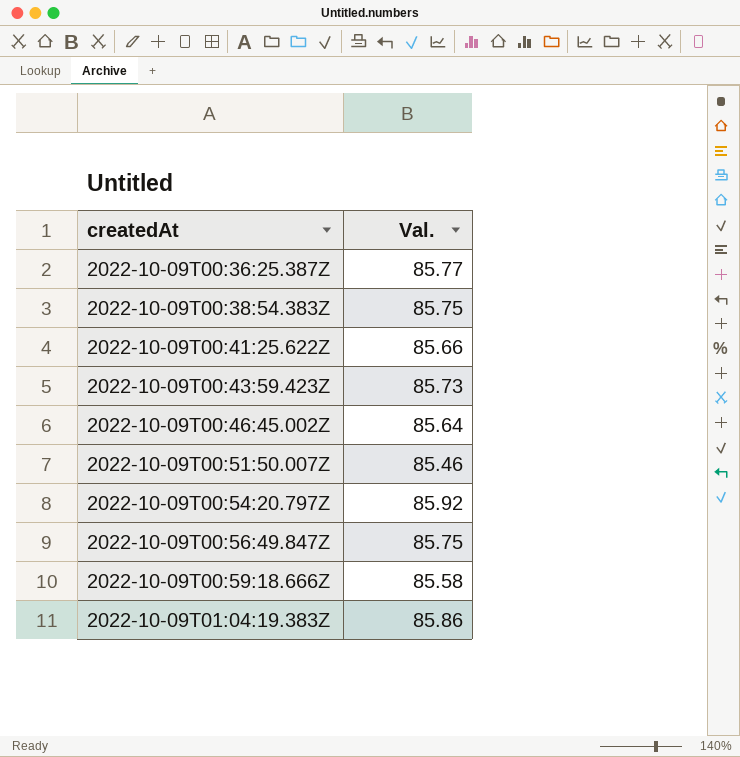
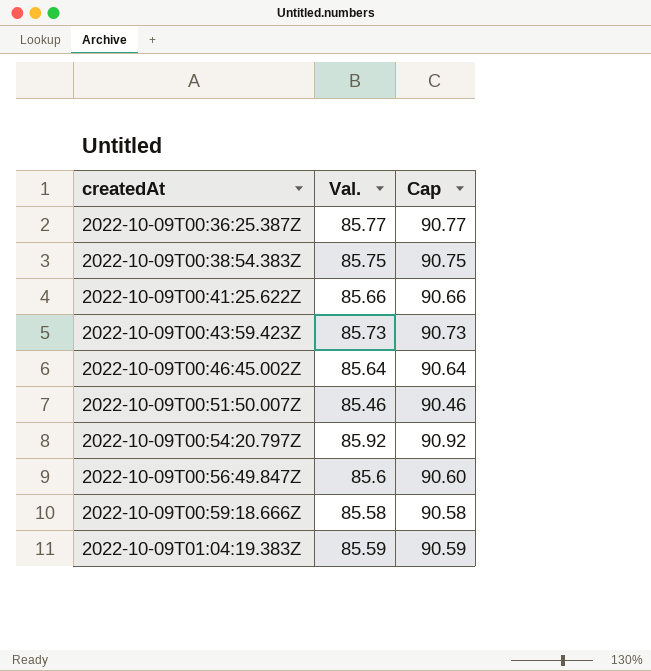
column Cap | formula: none -> [Val.] + 5
2022-10-09T00:56:49.847Z | Val.: 85.75 -> 85.6
2022-10-09T01:04:19.383Z | Val.: 85.86 -> 85.59

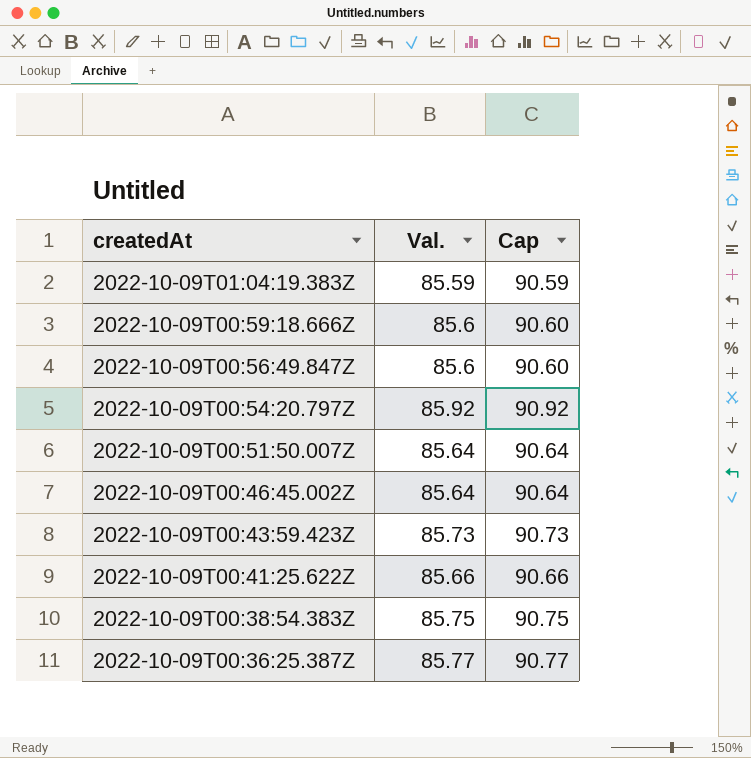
row order: createdAt ascending -> createdAt descending
2022-10-09T00:59:18.666Z | Val.: 85.58 -> 85.6
2022-10-09T00:59:18.666Z | Cap: 90.58 -> 90.60
2022-10-09T00:51:50.007Z | Val.: 85.46 -> 85.64
2022-10-09T00:51:50.007Z | Cap: 90.46 -> 90.64

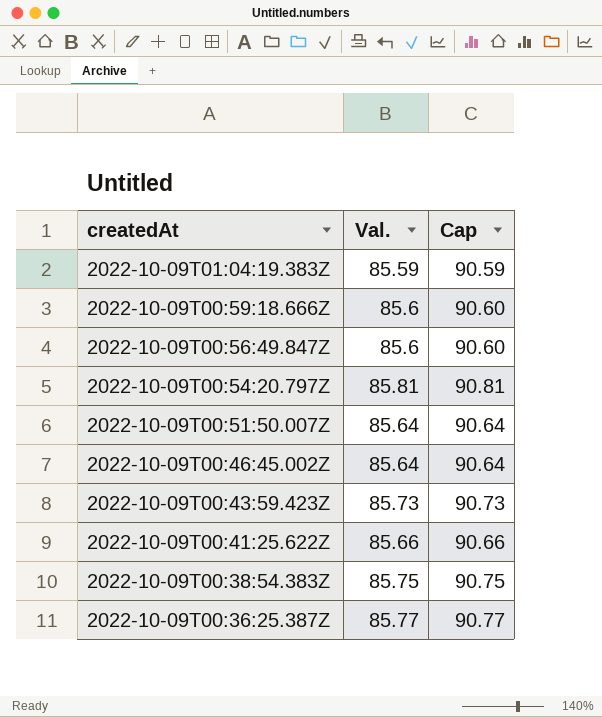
2022-10-09T00:54:20.797Z | Val.: 85.92 -> 85.81
2022-10-09T00:54:20.797Z | Cap: 90.92 -> 90.81

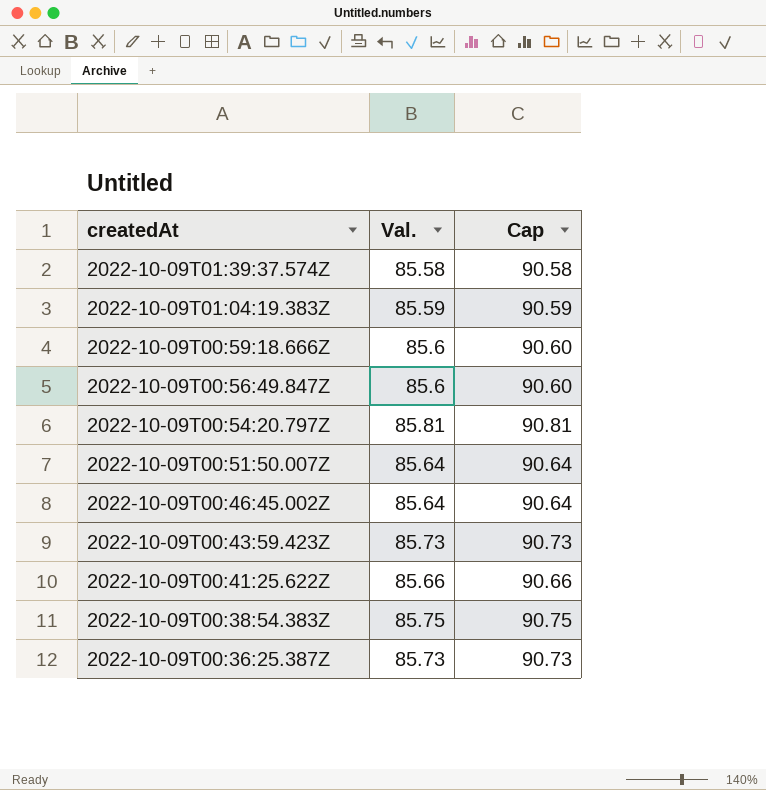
row 2022-10-09T01:39:37.574Z: none -> 85.58 | 90.58
2022-10-09T00:36:25.387Z | Val.: 85.77 -> 85.73
2022-10-09T00:36:25.387Z | Cap: 90.77 -> 90.73

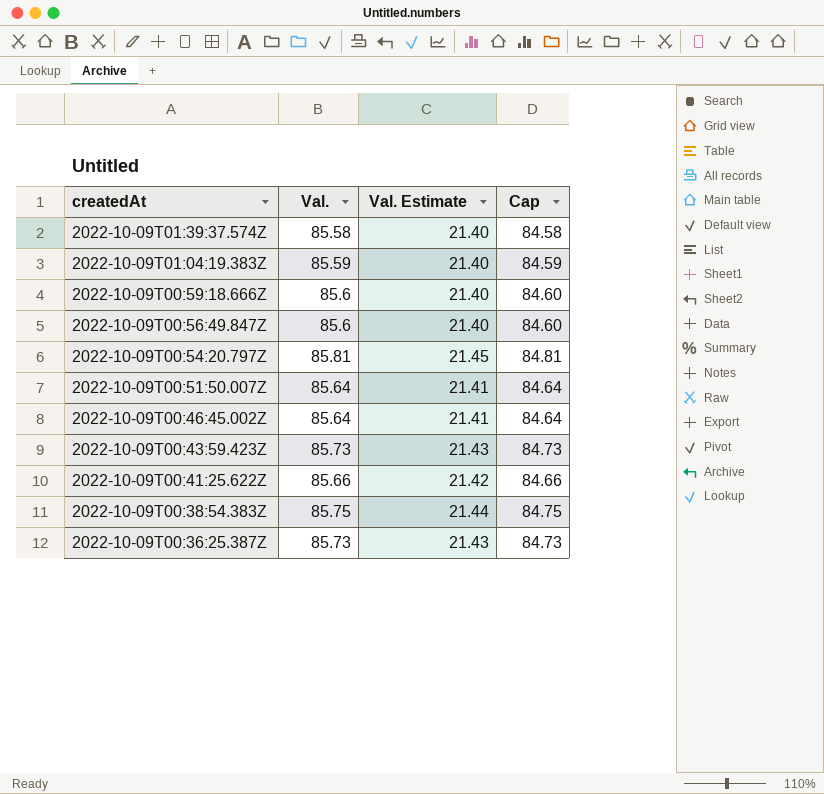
column Val. Estimate | formula: none -> [Val.] * 0.25
column Cap | formula: [Val.] + 5 -> [Val.] - 1

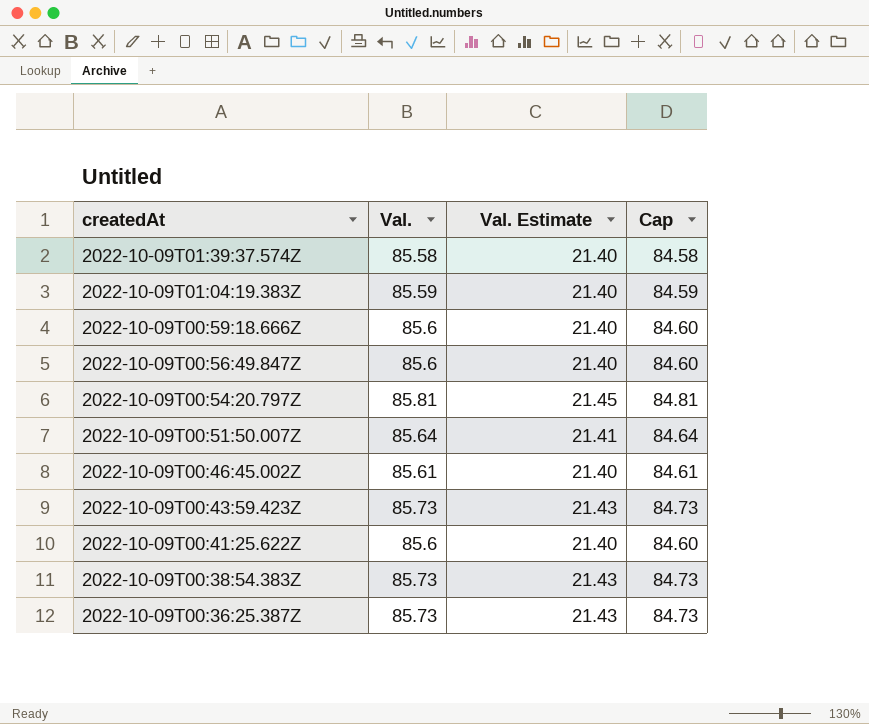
2022-10-09T00:46:45.002Z | Val.: 85.64 -> 85.61
2022-10-09T00:46:45.002Z | Val. Estimate: 21.41 -> 21.40
2022-10-09T00:46:45.002Z | Cap: 84.64 -> 84.61
2022-10-09T00:41:25.622Z | Val.: 85.66 -> 85.6
2022-10-09T00:41:25.622Z | Val. Estimate: 21.42 -> 21.40
2022-10-09T00:41:25.622Z | Cap: 84.66 -> 84.60
2022-10-09T00:38:54.383Z | Val.: 85.75 -> 85.73
2022-10-09T00:38:54.383Z | Val. Estimate: 21.44 -> 21.43
2022-10-09T00:38:54.383Z | Cap: 84.75 -> 84.73

